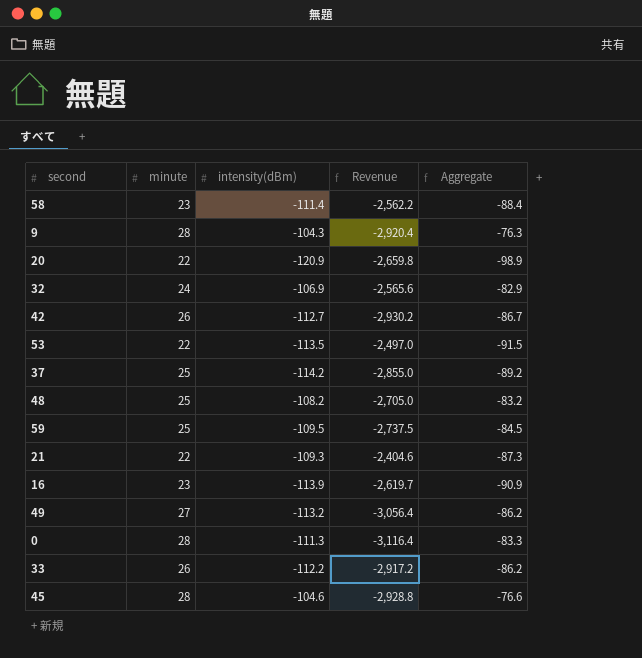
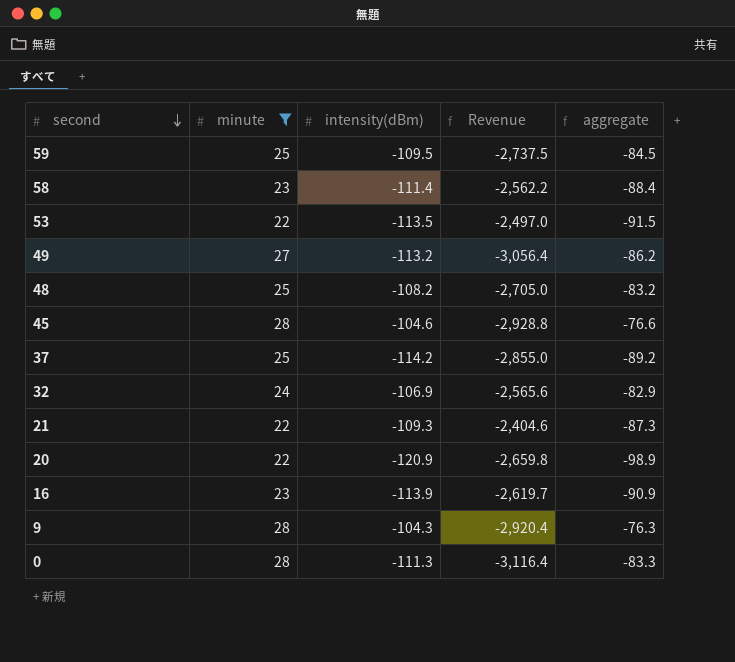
filter: none -> minute != 26
row order: none -> second descending
column name: Aggregate -> aggregate

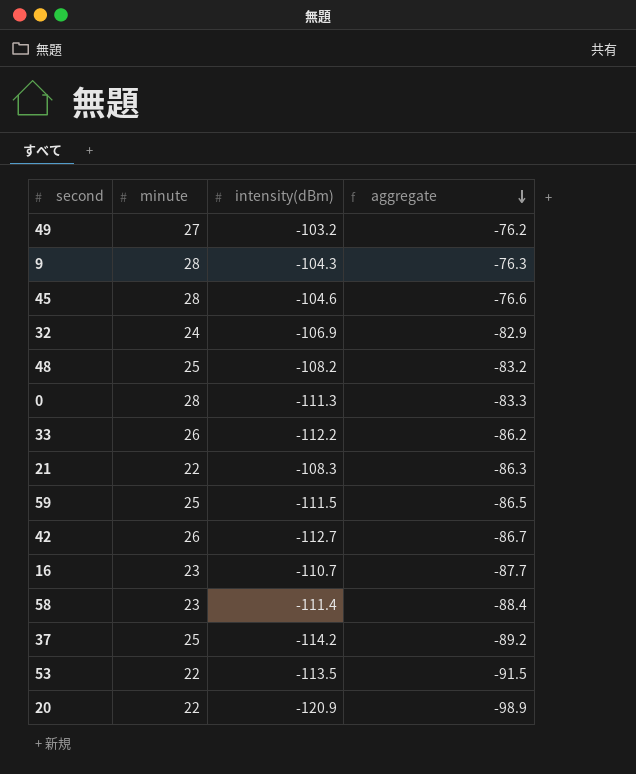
filter: minute != 26 -> none
row order: second descending -> aggregate descending
column Revenue | formula: [minute] * [intensity(dBm)] -> none
49 | intensity(dBm): -113.2 -> -103.2
49 | aggregate: -86.2 -> -76.2
21 | intensity(dBm): -109.3 -> -108.3
21 | aggregate: -87.3 -> -86.3
59 | intensity(dBm): -109.5 -> -111.5
59 | aggregate: -84.5 -> -86.5
16 | intensity(dBm): -113.9 -> -110.7
16 | aggregate: -90.9 -> -87.7

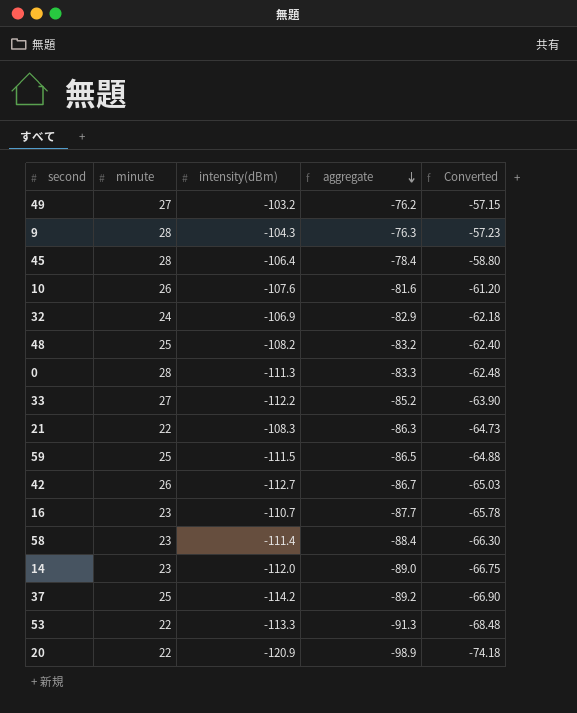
column Converted | formula: none -> [aggregate] * 0.75
45 | intensity(dBm): -104.6 -> -106.4
45 | aggregate: -76.6 -> -78.4
row 10: none -> 26 | -107.6 | -81.6 | -61.20
33 | minute: 26 -> 27
33 | aggregate: -86.2 -> -85.2
row 14: none -> 23 | -112.0 | -89.0 | -66.75
53 | intensity(dBm): -113.5 -> -113.3
53 | aggregate: -91.5 -> -91.3

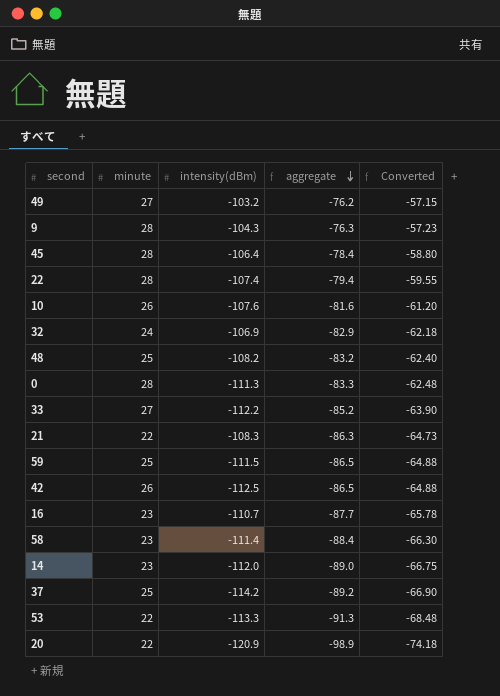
row 22: none -> 28 | -107.4 | -79.4 | -59.55
42 | intensity(dBm): -112.7 -> -112.5
42 | aggregate: -86.7 -> -86.5
42 | Converted: -65.03 -> -64.88

